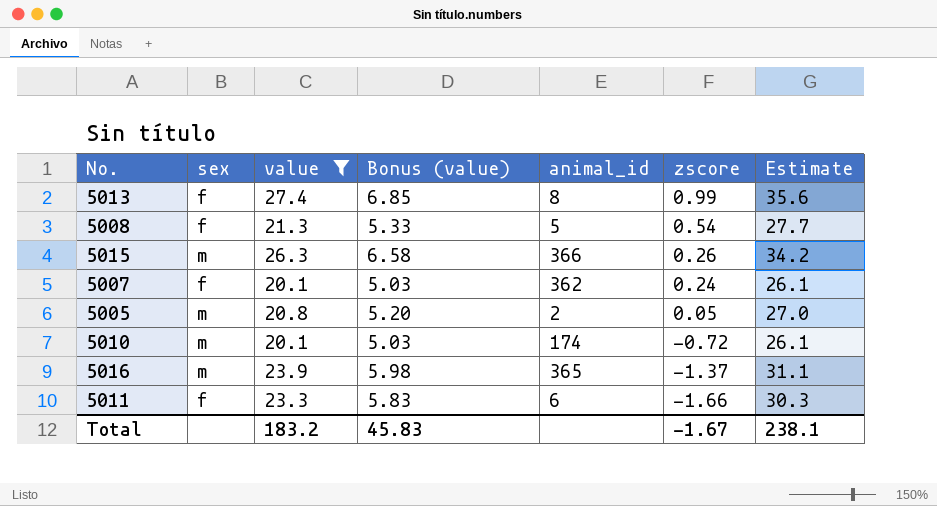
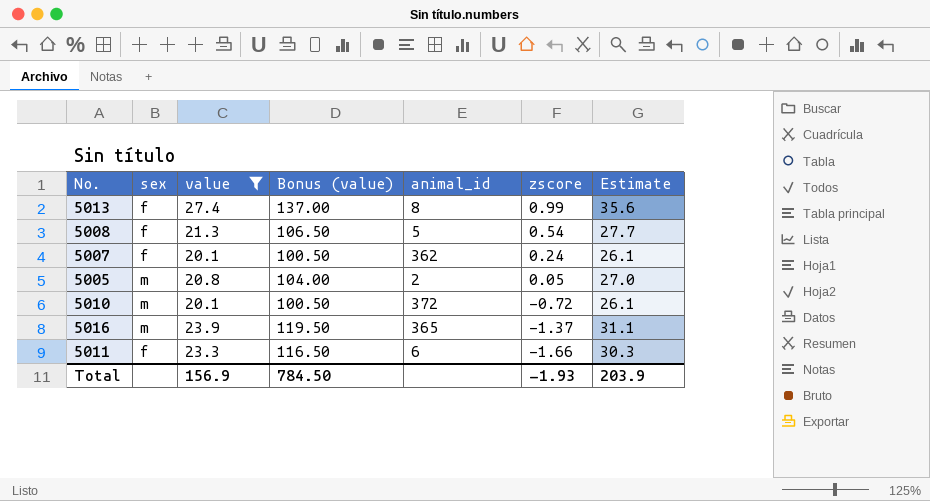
column Bonus (value) | formula: [value] * 0.25 -> [value] * 5
row 5015: m | 26.3 | 6.58 | 366 | 0.26 | 34.2 -> none
5010 | animal_id: 174 -> 372
Total | value: 183.2 -> 156.9
Total | Bonus (value): 45.83 -> 784.50
Total | zscore: -1.67 -> -1.93
Total | Estimate: 238.1 -> 203.9

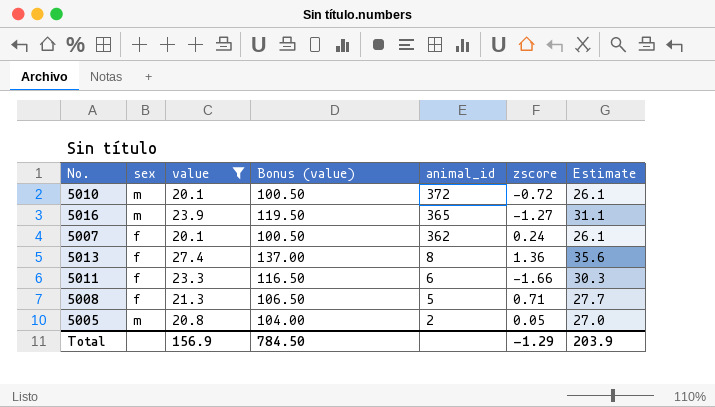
row order: zscore descending -> animal_id descending
5016 | zscore: -1.37 -> -1.27
5013 | zscore: 0.99 -> 1.36
5008 | zscore: 0.54 -> 0.71
Total | zscore: -1.93 -> -1.29

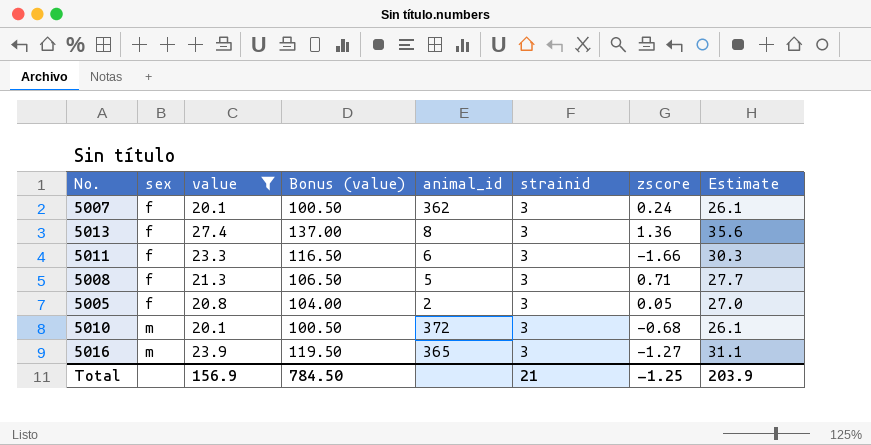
row order: animal_id descending -> sex ascending
column strainid | position: none -> 6
5005 | sex: m -> f
5010 | zscore: -0.72 -> -0.68
Total | zscore: -1.29 -> -1.25

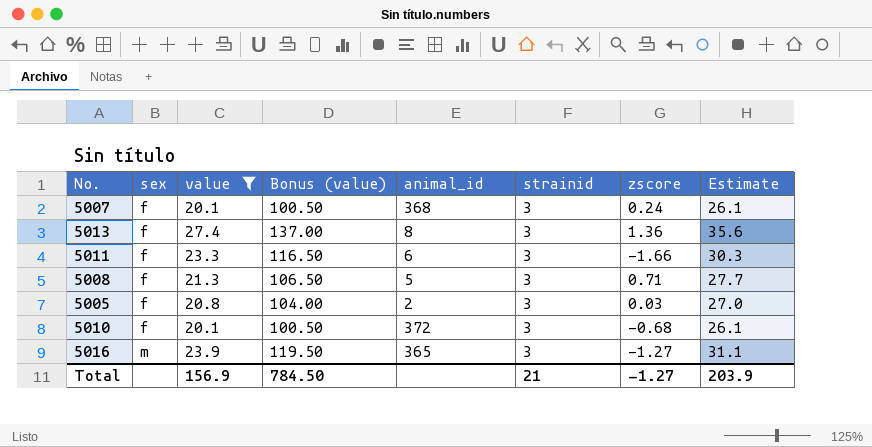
5007 | animal_id: 362 -> 368
5005 | zscore: 0.05 -> 0.03
5010 | sex: m -> f
Total | zscore: -1.25 -> -1.27

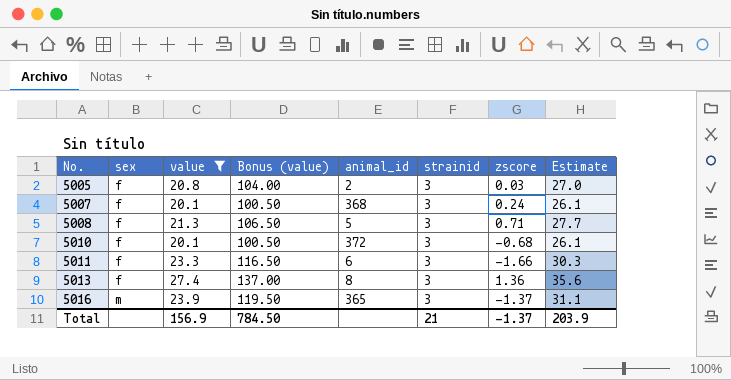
row order: sex ascending -> No. ascending
5016 | zscore: -1.27 -> -1.37
Total | zscore: -1.27 -> -1.37

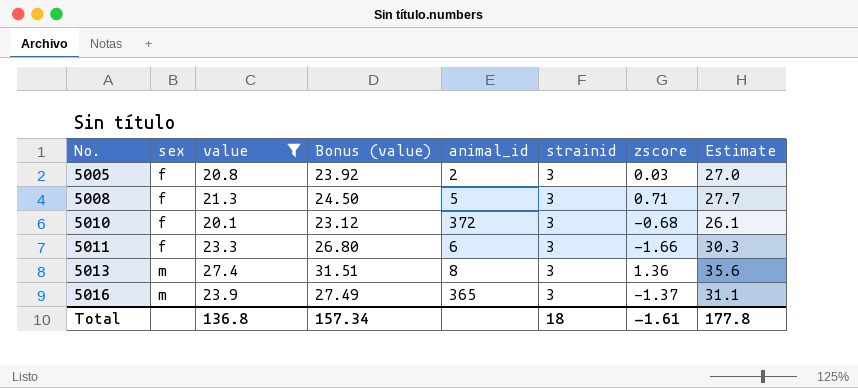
column Bonus (value) | formula: [value] * 5 -> [value] * 1.15
row 5007: f | 20.1 | 100.50 | 368 | 3 | 0.24 | 26.1 -> none
5013 | sex: f -> m
Total | value: 156.9 -> 136.8
Total | Bonus (value): 784.50 -> 157.34
Total | strainid: 21 -> 18
Total | zscore: -1.37 -> -1.61
Total | Estimate: 203.9 -> 177.8

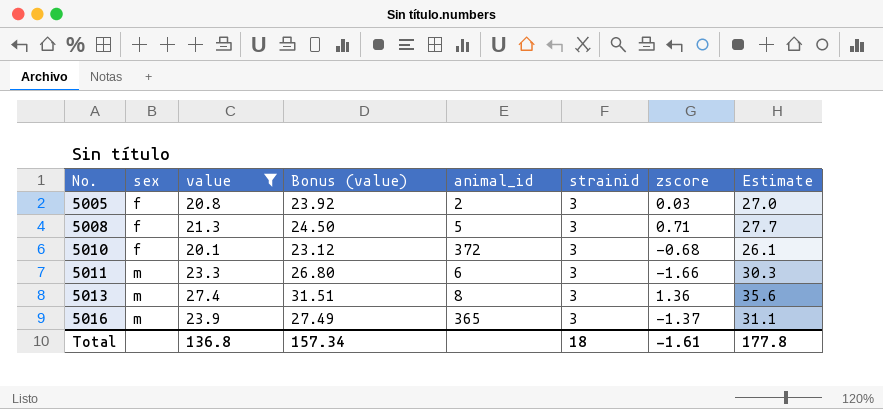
5011 | sex: f -> m

